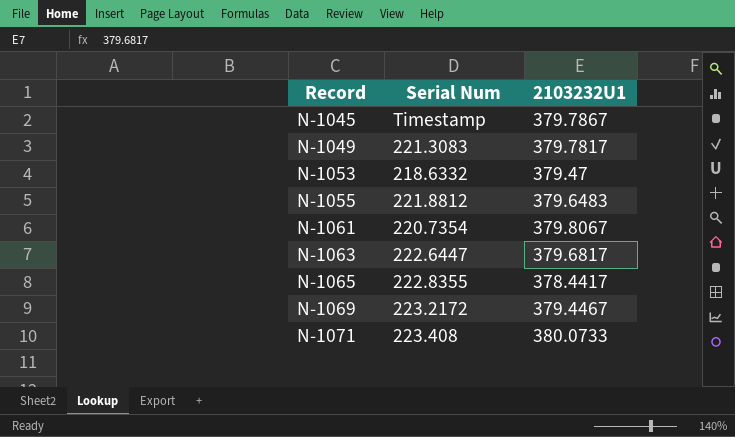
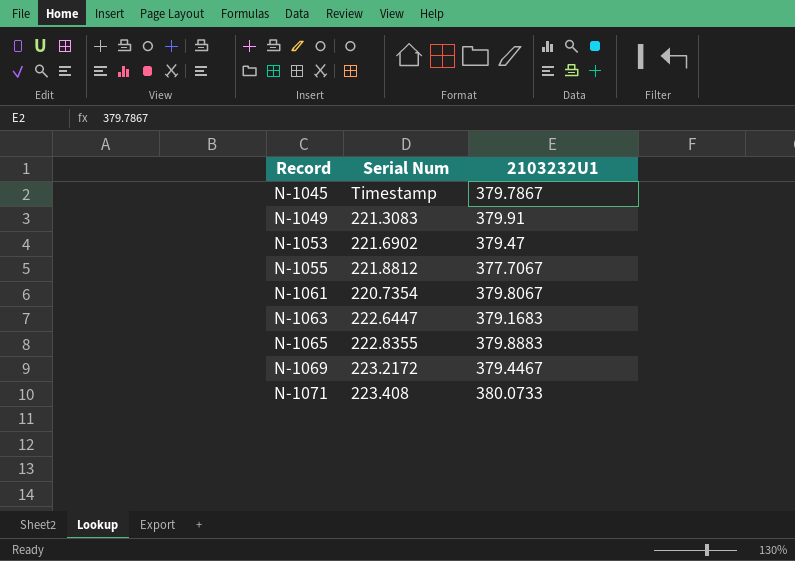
N-1049 | 2103232U1: 379.7817 -> 379.91
N-1053 | Serial Num: 218.6332 -> 221.6902
N-1055 | 2103232U1: 379.6483 -> 377.7067
N-1063 | 2103232U1: 379.6817 -> 379.1683
N-1065 | 2103232U1: 378.4417 -> 379.8883

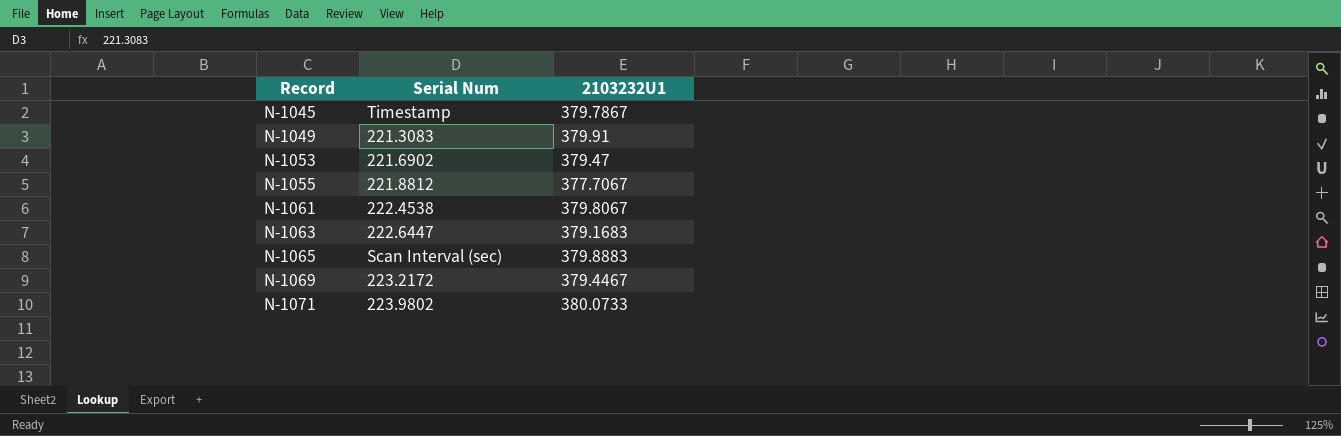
N-1061 | Serial Num: 220.7354 -> 222.4538
N-1065 | Serial Num: 222.8355 -> Scan Interval (sec)
N-1071 | Serial Num: 223.408 -> 223.9802

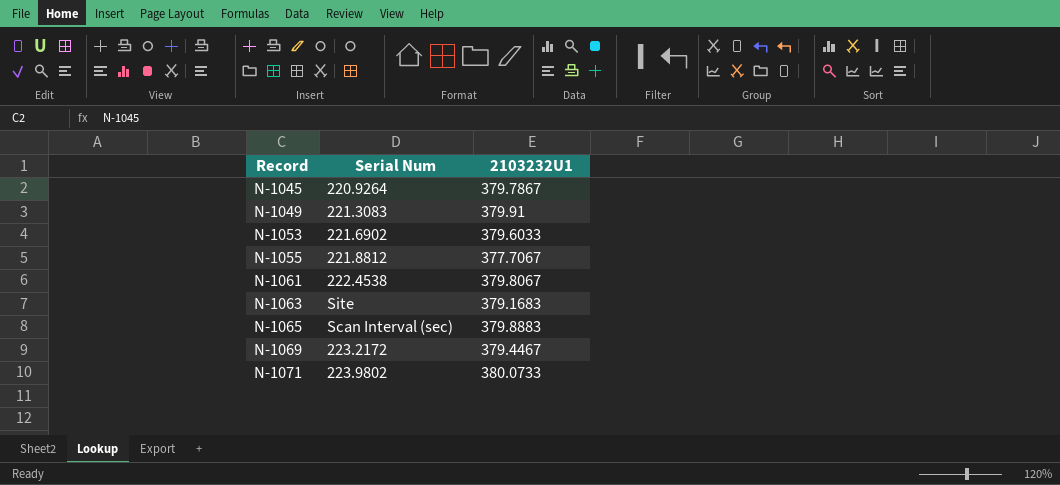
N-1045 | Serial Num: Timestamp -> 220.9264
N-1053 | 2103232U1: 379.47 -> 379.6033
N-1063 | Serial Num: 222.6447 -> Site

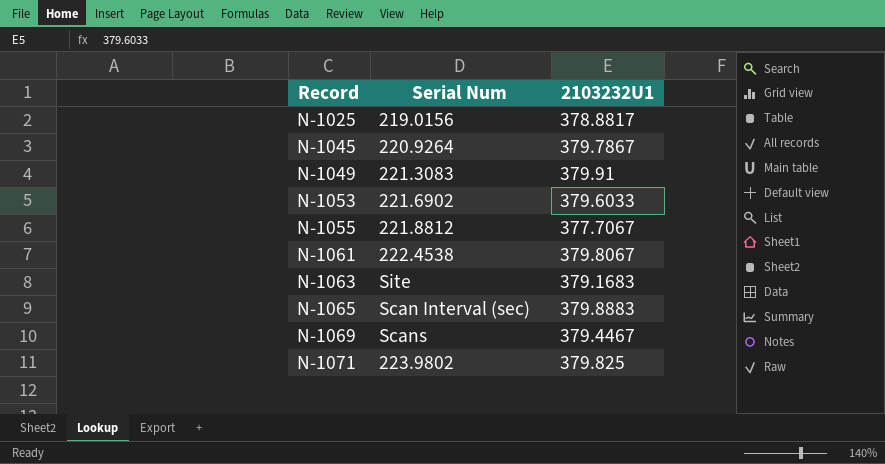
row N-1025: none -> 219.0156 | 378.8817
N-1069 | Serial Num: 223.2172 -> Scans
N-1071 | 2103232U1: 380.0733 -> 379.825

